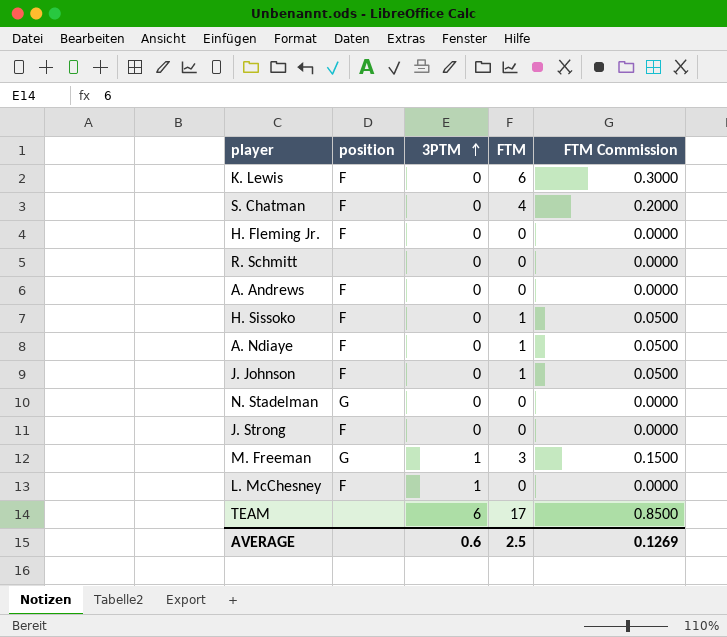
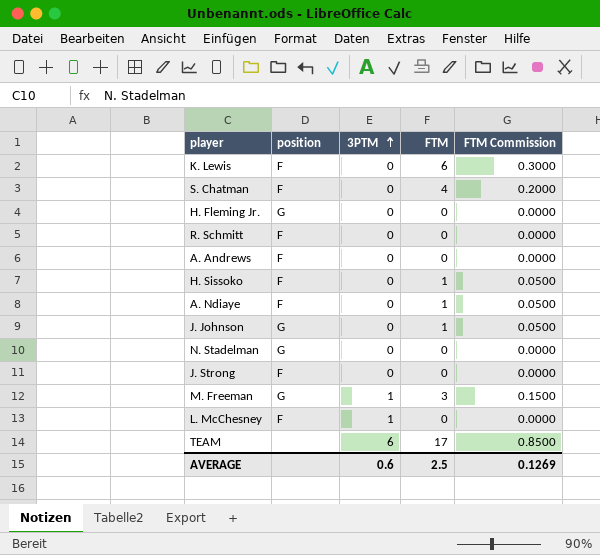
H. Fleming Jr. | position: F -> G
R. Schmitt | position: none -> F
J. Johnson | position: F -> G

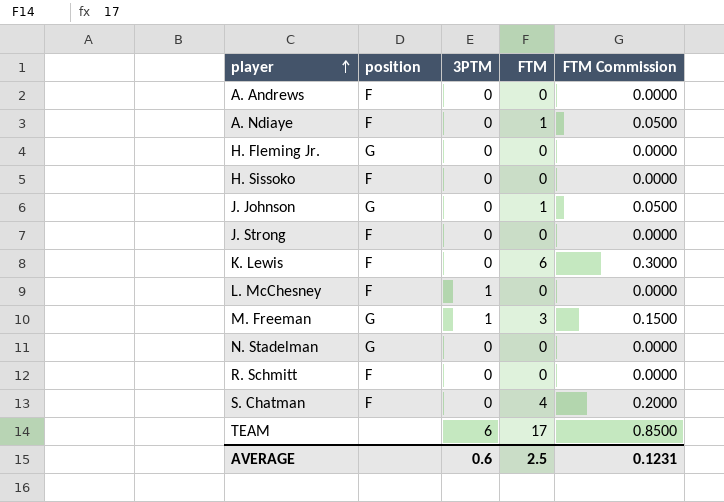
row order: 3PTM ascending -> player ascending
H. Sissoko | FTM: 1 -> 0
H. Sissoko | FTM Commission: 0.0500 -> 0.0000
AVERAGE | FTM Commission: 0.1269 -> 0.1231

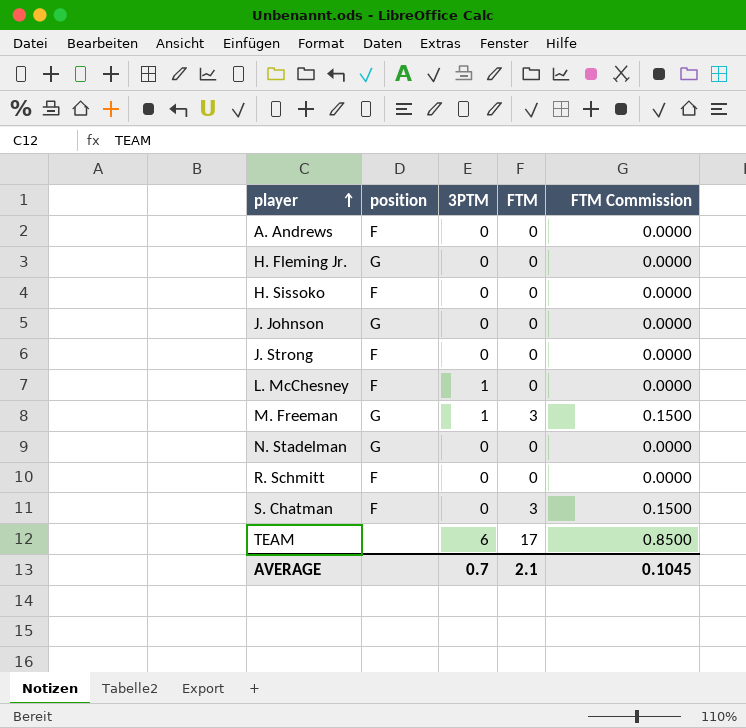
row A. Ndiaye: F | 0 | 1 | 0.0500 -> none
row K. Lewis: F | 0 | 6 | 0.3000 -> none
J. Johnson | FTM: 1 -> 0
J. Johnson | FTM Commission: 0.0500 -> 0.0000
S. Chatman | FTM: 4 -> 3
S. Chatman | FTM Commission: 0.2000 -> 0.1500
AVERAGE | 3PTM: 0.6 -> 0.7
AVERAGE | FTM: 2.5 -> 2.1
AVERAGE | FTM Commission: 0.1231 -> 0.1045

